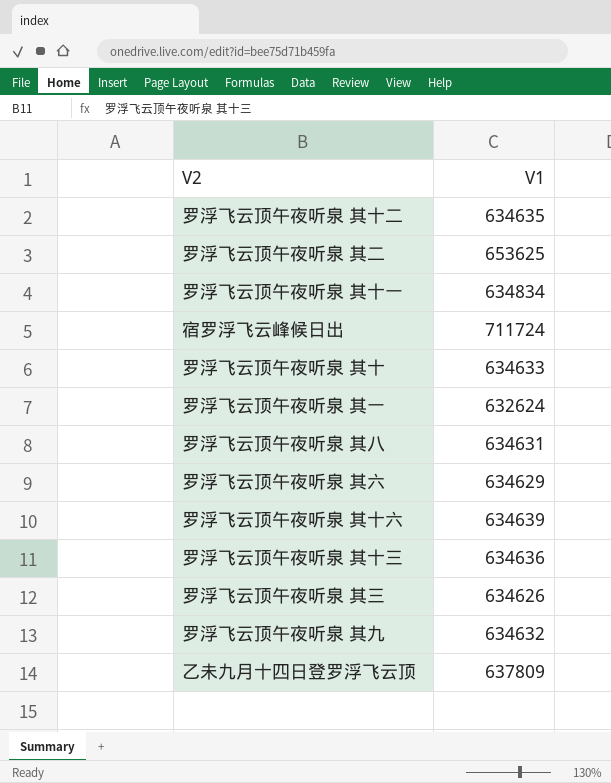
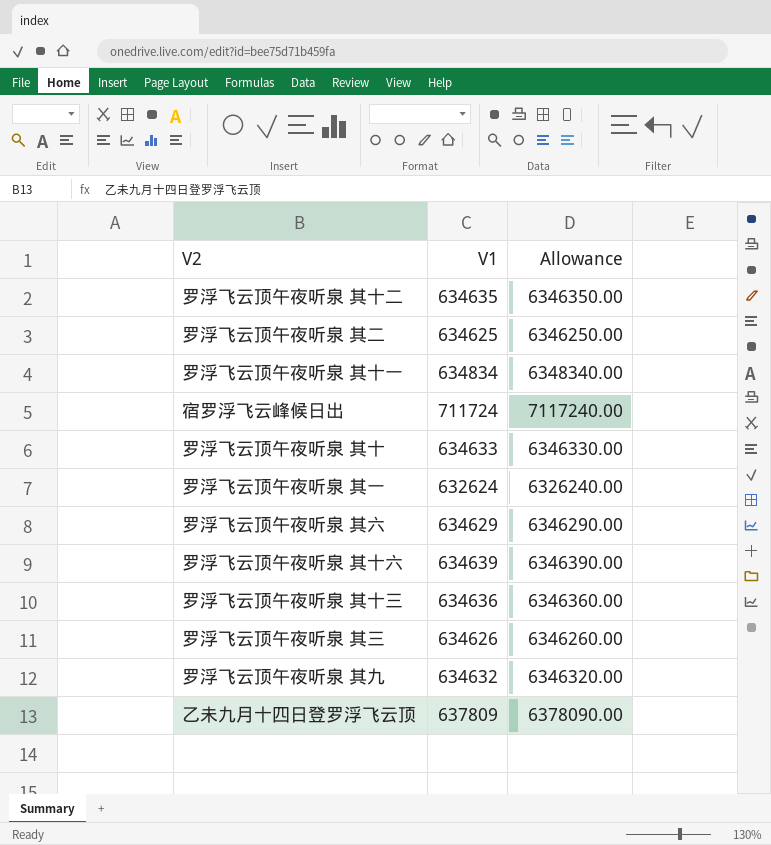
column Allowance | formula: none -> [V1] * 10
row 罗浮飞云顶午夜听泉 其八: 634631 -> none
罗浮飞云顶午夜听泉 其二 | V1: 653625 -> 634625

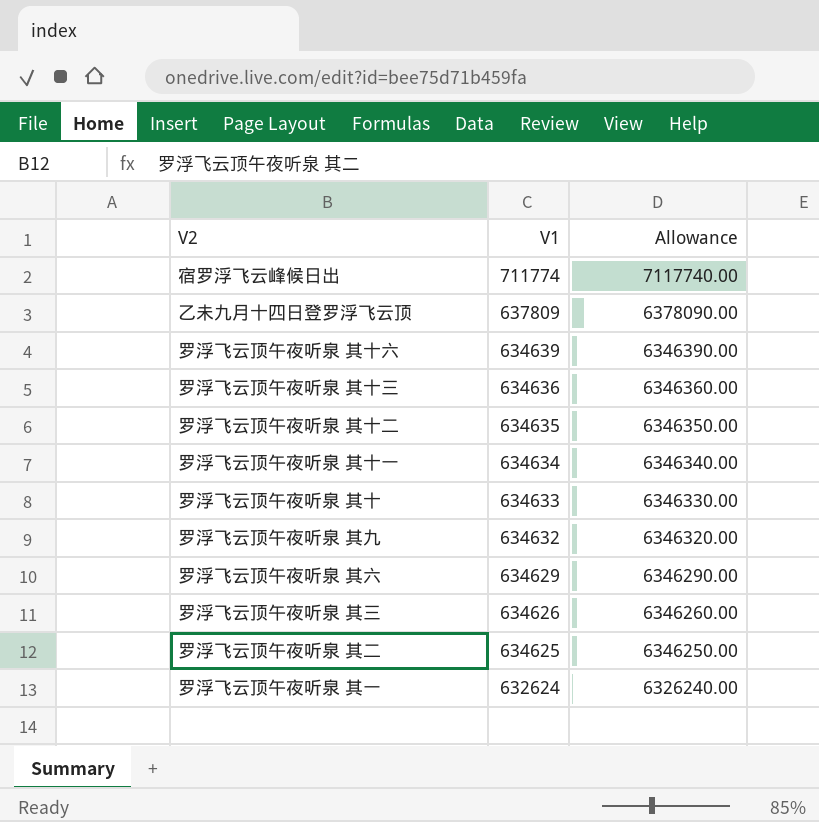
row order: none -> V1 descending
宿罗浮飞云峰候日出 | V1: 711724 -> 711774
宿罗浮飞云峰候日出 | Allowance: 7117240.00 -> 7117740.00
罗浮飞云顶午夜听泉 其十一 | V1: 634834 -> 634634
罗浮飞云顶午夜听泉 其十一 | Allowance: 6348340.00 -> 6346340.00

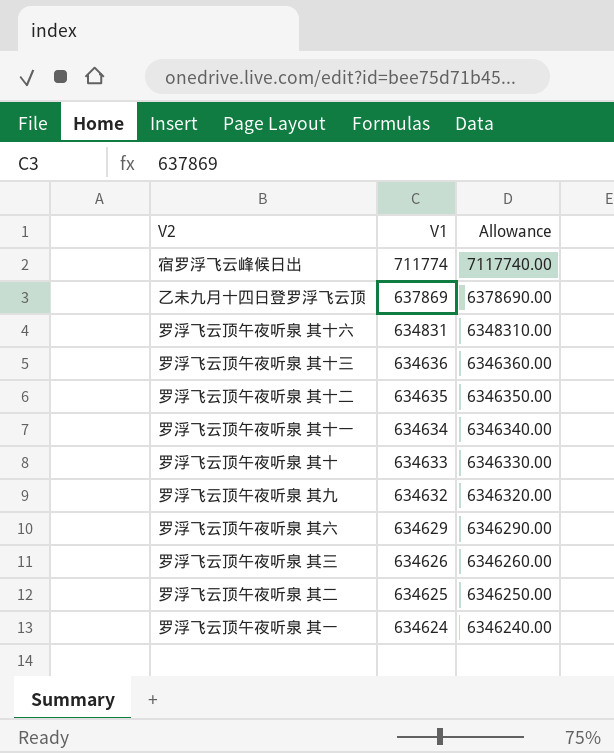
乙未九月十四日登罗浮飞云顶 | V1: 637809 -> 637869
乙未九月十四日登罗浮飞云顶 | Allowance: 6378090.00 -> 6378690.00
罗浮飞云顶午夜听泉 其十六 | V1: 634639 -> 634831
罗浮飞云顶午夜听泉 其十六 | Allowance: 6346390.00 -> 6348310.00
罗浮飞云顶午夜听泉 其一 | V1: 632624 -> 634624
罗浮飞云顶午夜听泉 其一 | Allowance: 6326240.00 -> 6346240.00

